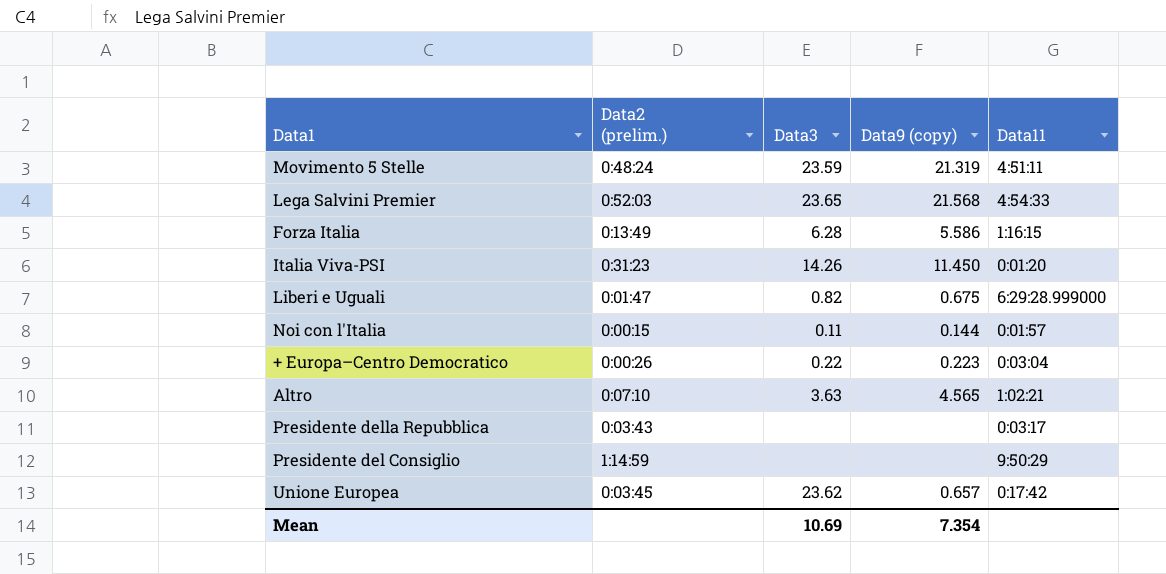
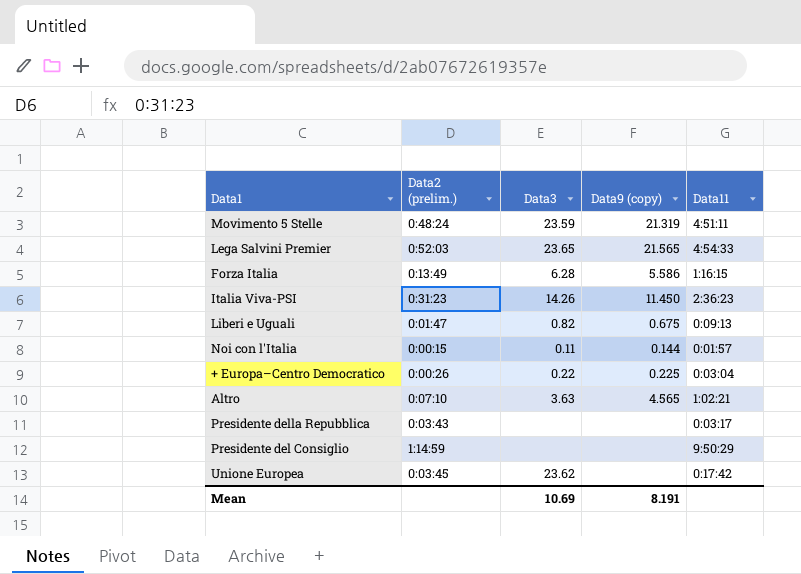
Lega Salvini Premier | Data9 (copy): 21.568 -> 21.565
Italia Viva-PSI | Data11: 0:01:20 -> 2:36:23
Liberi e Uguali | Data11: 6:29:28.999000 -> 0:09:13
+ Europa–Centro Democratico | Data9 (copy): 0.223 -> 0.225
Unione Europea | Data9 (copy): 0.657 -> none
Mean | Data9 (copy): 7.354 -> 8.191

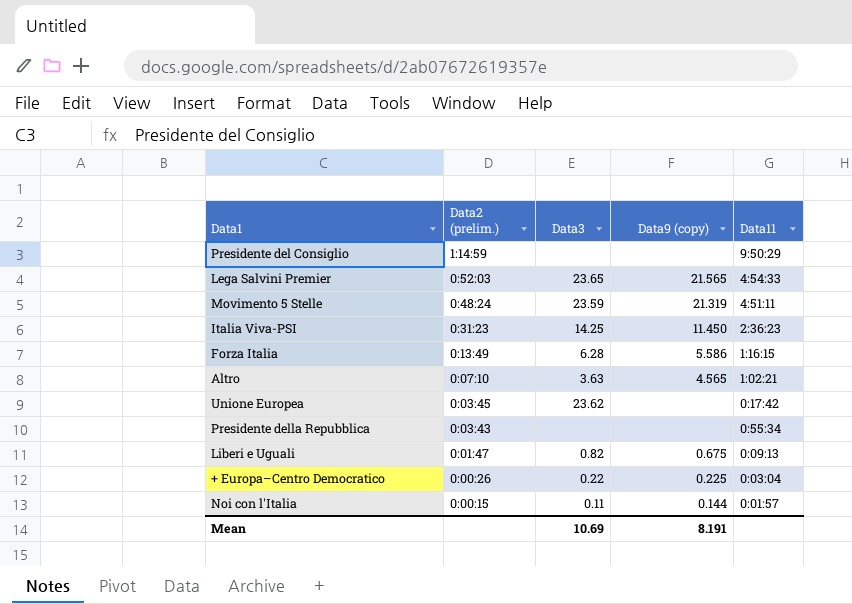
row order: none -> Data2 (prelim.) descending
Italia Viva-PSI | Data3: 14.26 -> 14.25
Presidente della Repubblica | Data11: 0:03:17 -> 0:55:34

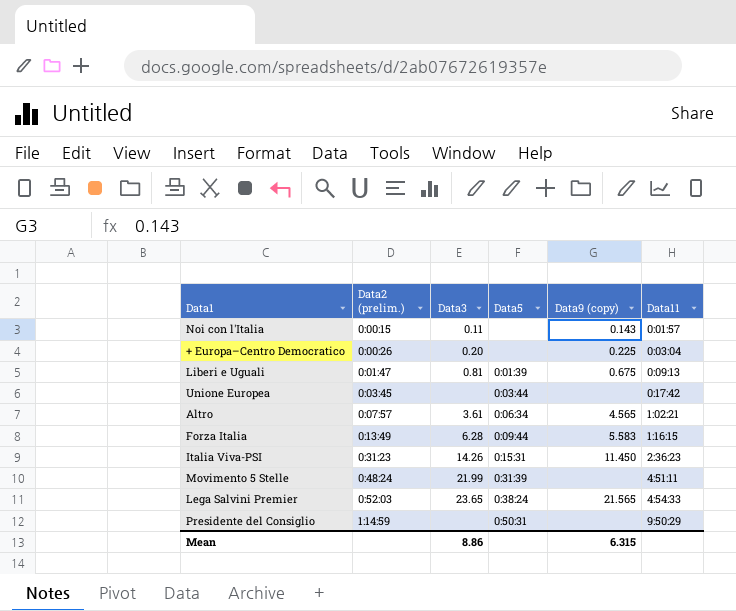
row order: Data2 (prelim.) descending -> Data2 (prelim.) ascending
column Data5 | position: none -> 4
row Presidente della Repubblica: 0:03:43 | none | none | 0:55:34 -> none
Noi con l'Italia | Data9 (copy): 0.144 -> 0.143
+ Europa–Centro Democratico | Data3: 0.22 -> 0.20
Liberi e Uguali | Data3: 0.82 -> 0.81
Unione Europea | Data3: 23.62 -> none
Altro | Data2 (prelim.): 0:07:10 -> 0:07:57
Altro | Data3: 3.63 -> 3.61
Forza Italia | Data9 (copy): 5.586 -> 5.583
Italia Viva-PSI | Data3: 14.25 -> 14.26
Movimento 5 Stelle | Data3: 23.59 -> 21.99
Movimento 5 Stelle | Data9 (copy): 21.319 -> none
Mean | Data3: 10.69 -> 8.86
Mean | Data9 (copy): 8.191 -> 6.315

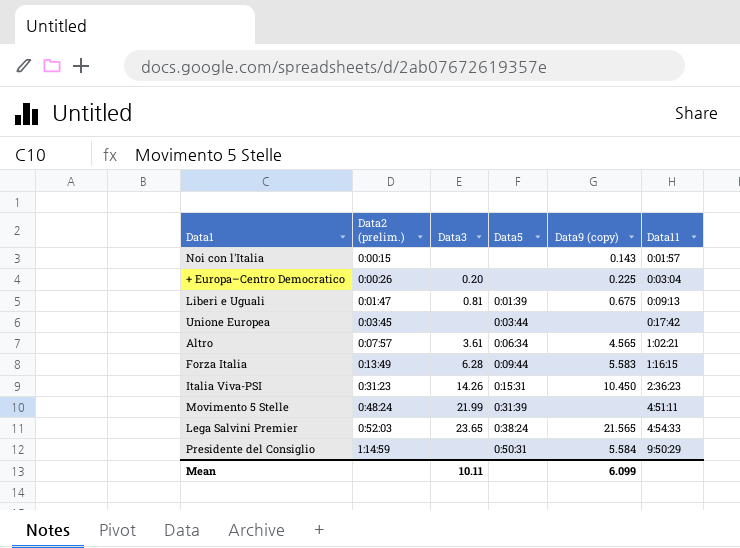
Noi con l'Italia | Data3: 0.11 -> none
Italia Viva-PSI | Data9 (copy): 11.450 -> 10.450
Presidente del Consiglio | Data9 (copy): none -> 5.584
Mean | Data3: 8.86 -> 10.11
Mean | Data9 (copy): 6.315 -> 6.099

